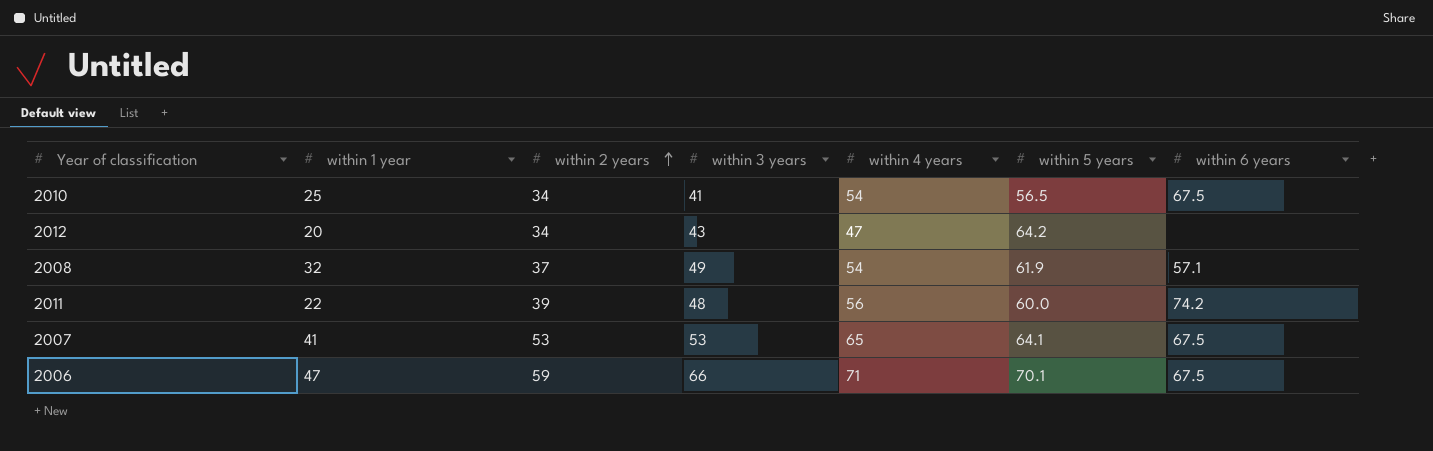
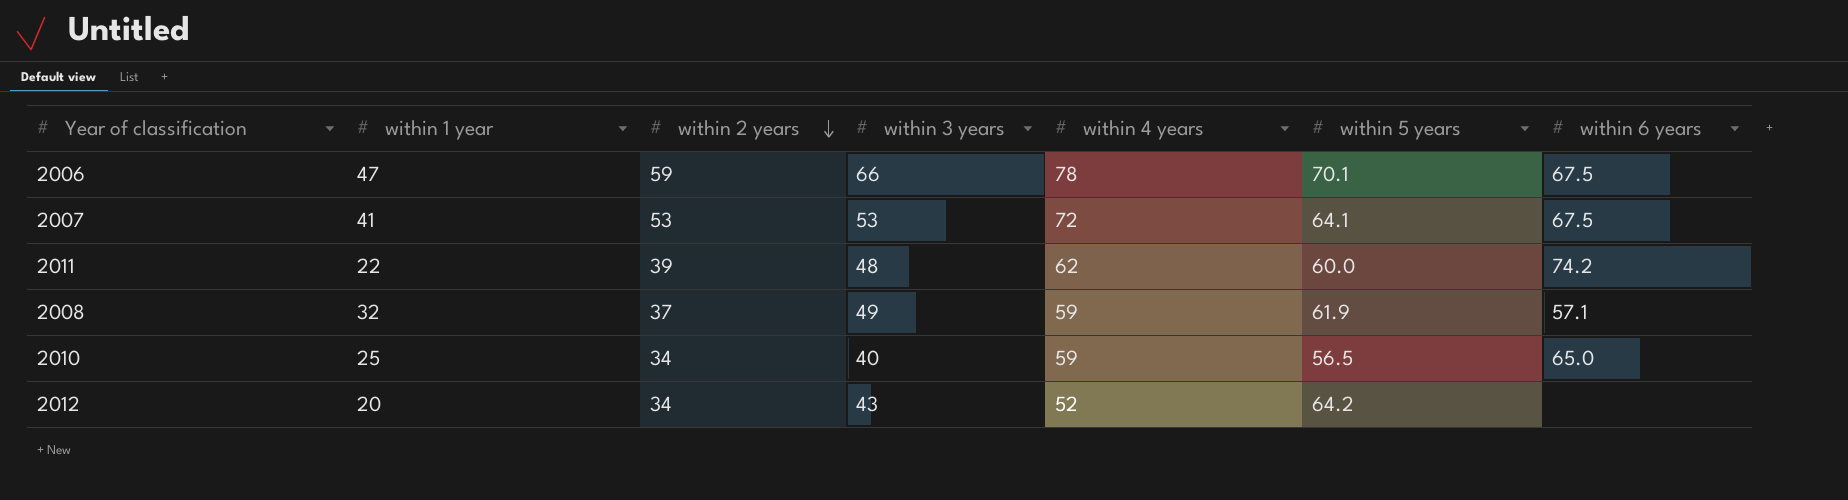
row order: within 2 years ascending -> within 2 years descending
2006 | within 4 years: 71 -> 78
2007 | within 4 years: 65 -> 72
2011 | within 4 years: 56 -> 62
2008 | within 4 years: 54 -> 59
2010 | within 3 years: 41 -> 40
2010 | within 4 years: 54 -> 59
2010 | within 6 years: 67.5 -> 65.0
2012 | within 4 years: 47 -> 52

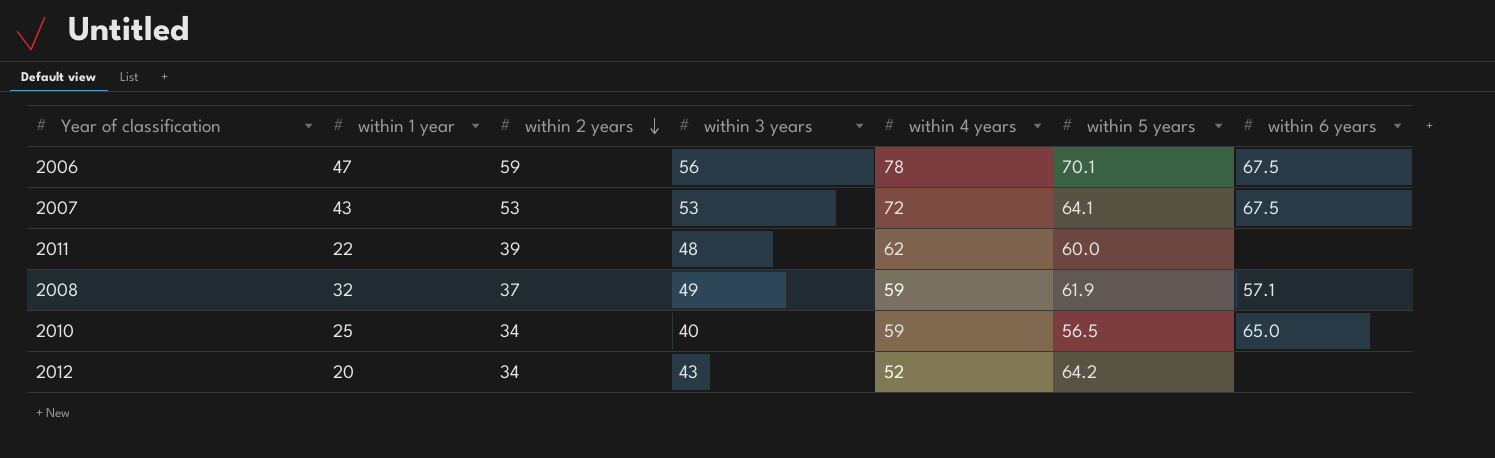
2006 | within 3 years: 66 -> 56
2007 | within 1 year: 41 -> 43
2011 | within 6 years: 74.2 -> none

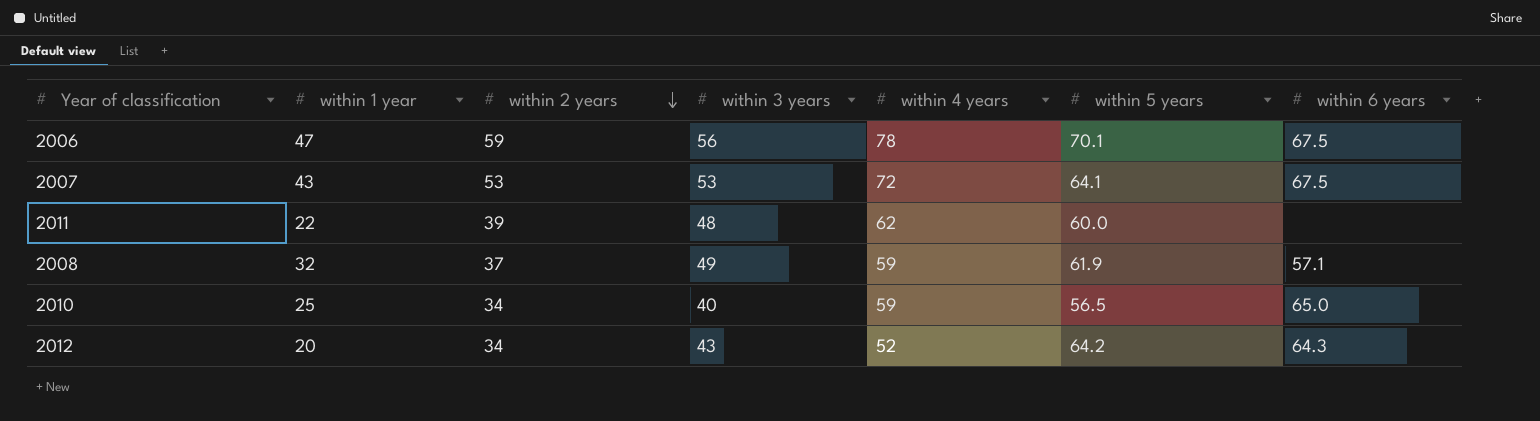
2012 | within 6 years: none -> 64.3

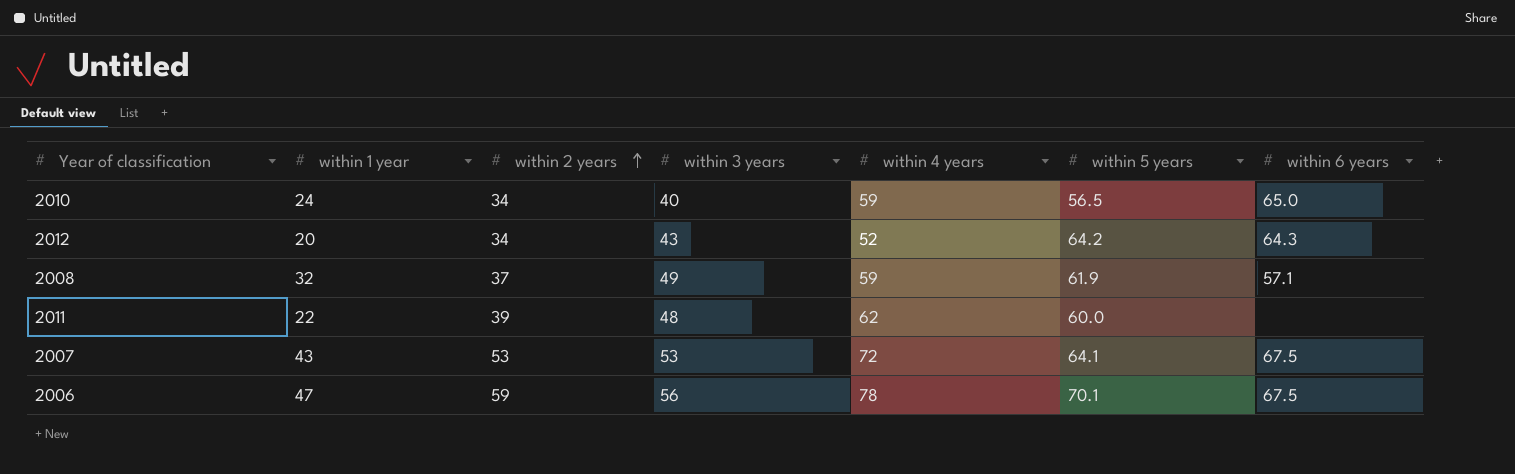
row order: within 2 years descending -> within 2 years ascending
2010 | within 1 year: 25 -> 24

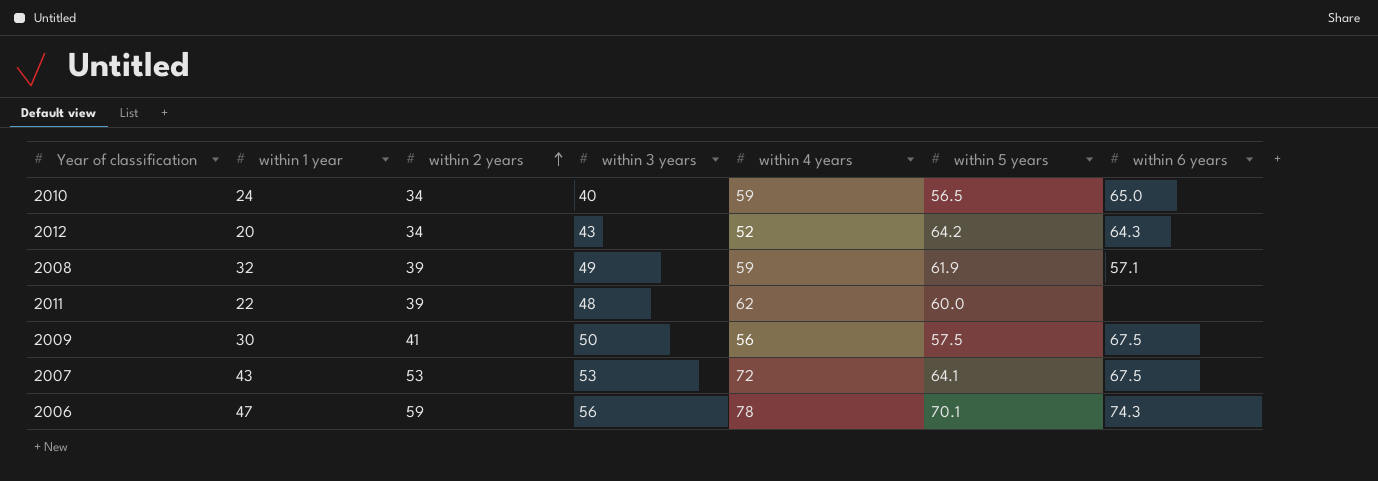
2008 | within 2 years: 37 -> 39
row 2009: none -> 30 | 41 | 50 | 56 | 57.5 | 67.5
2006 | within 6 years: 67.5 -> 74.3

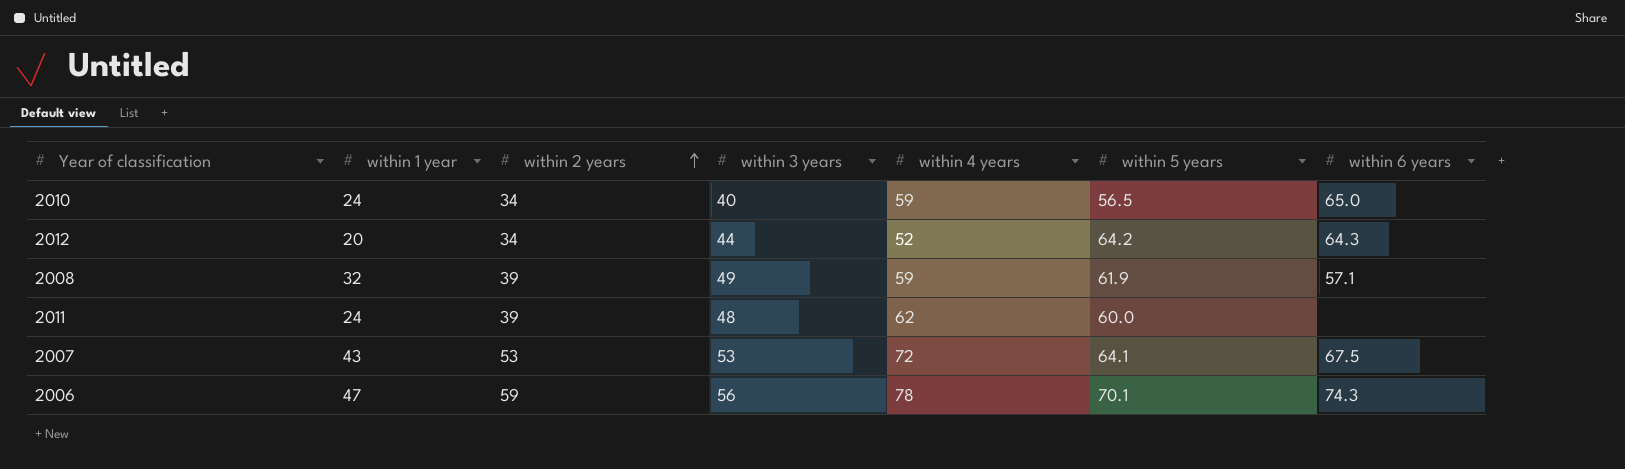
row 2009: 30 | 41 | 50 | 56 | 57.5 | 67.5 -> none
2012 | within 3 years: 43 -> 44
2011 | within 1 year: 22 -> 24

